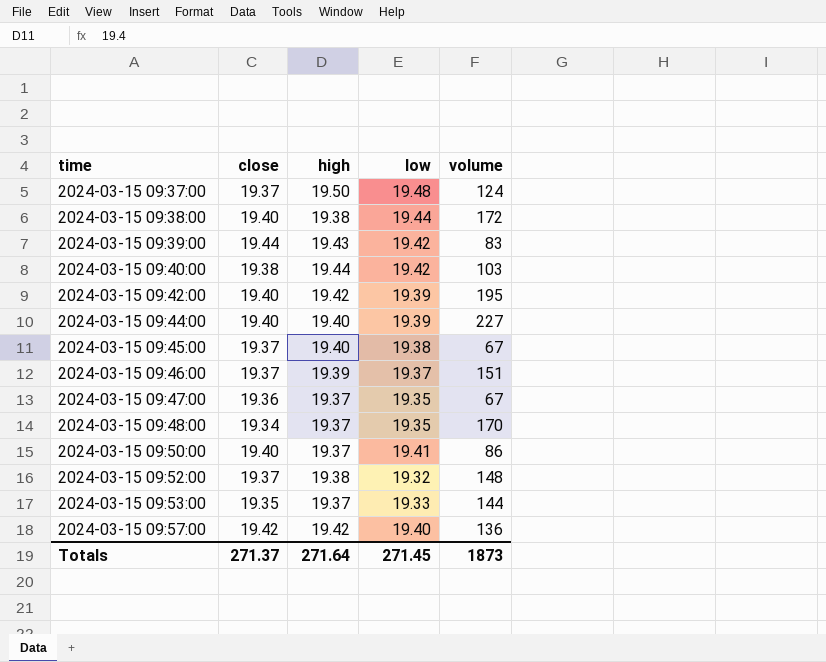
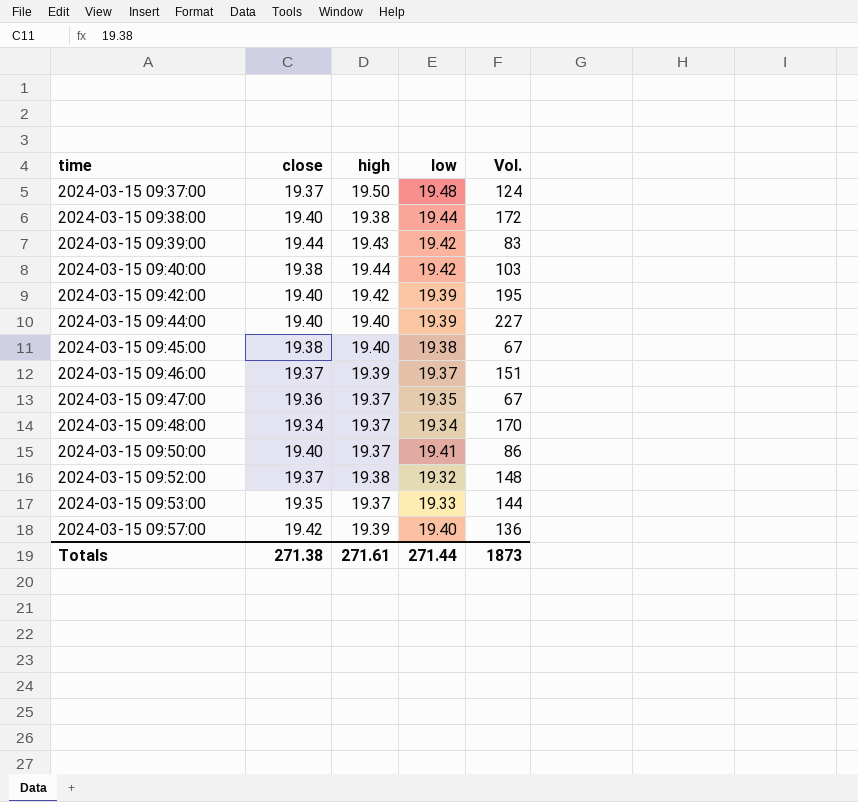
column name: volume -> Vol.
2024-03-15 09:45:00 | close: 19.37 -> 19.38
2024-03-15 09:48:00 | low: 19.35 -> 19.34
2024-03-15 09:57:00 | high: 19.42 -> 19.39
Totals | close: 271.37 -> 271.38
Totals | high: 271.64 -> 271.61
Totals | low: 271.45 -> 271.44

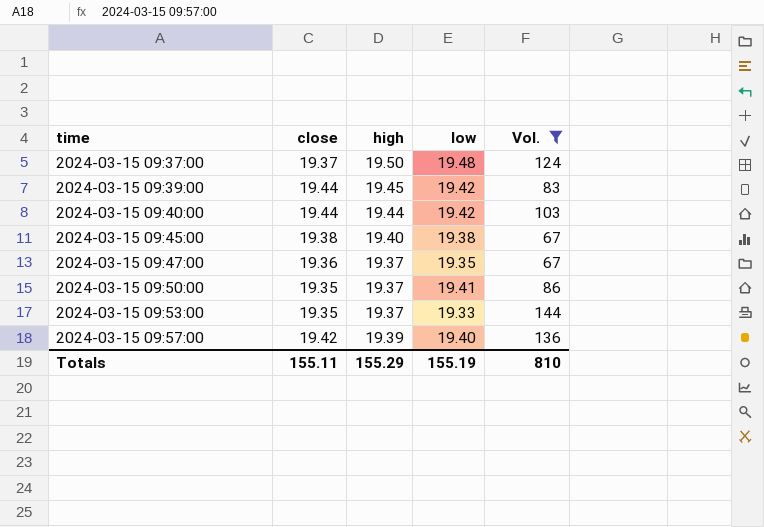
filter: none -> Vol. <= 144
2024-03-15 09:39:00 | high: 19.43 -> 19.45
2024-03-15 09:40:00 | close: 19.38 -> 19.44
2024-03-15 09:50:00 | close: 19.40 -> 19.35
Totals | close: 271.38 -> 155.11
Totals | high: 271.61 -> 155.29
Totals | low: 271.44 -> 155.19
Totals | Vol.: 1873 -> 810

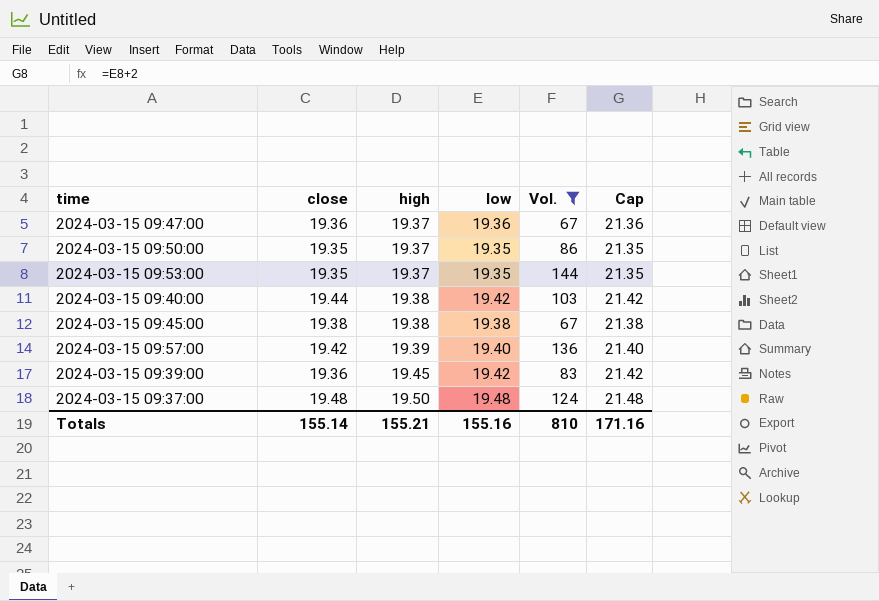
row order: time ascending -> high ascending
column Cap | formula: none -> [low] + 2
2024-03-15 09:47:00 | low: 19.35 -> 19.36
2024-03-15 09:50:00 | low: 19.41 -> 19.35
2024-03-15 09:53:00 | low: 19.33 -> 19.35
2024-03-15 09:40:00 | high: 19.44 -> 19.38
2024-03-15 09:45:00 | high: 19.40 -> 19.38
2024-03-15 09:39:00 | close: 19.44 -> 19.36
2024-03-15 09:37:00 | close: 19.37 -> 19.48
Totals | close: 155.11 -> 155.14
Totals | high: 155.29 -> 155.21
Totals | low: 155.19 -> 155.16

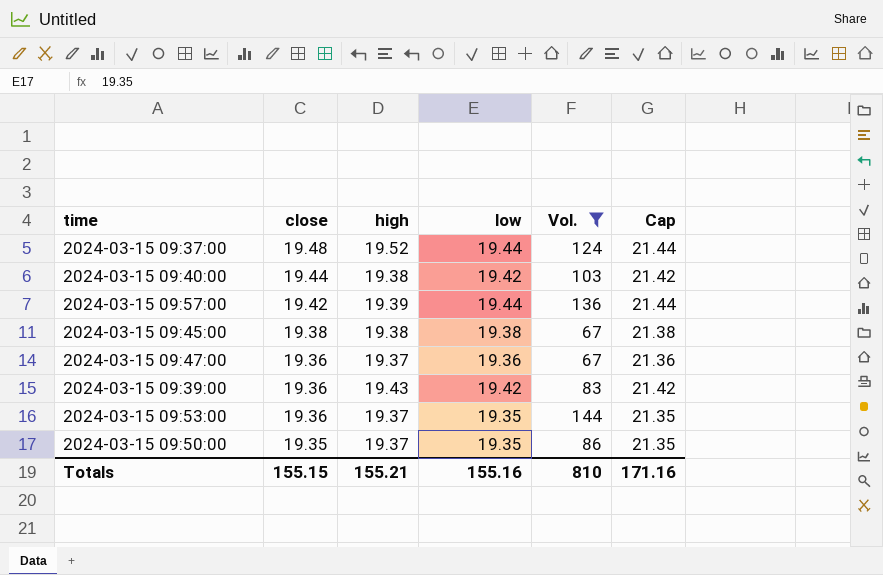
row order: high ascending -> close descending
2024-03-15 09:37:00 | high: 19.50 -> 19.52
2024-03-15 09:37:00 | low: 19.48 -> 19.44
2024-03-15 09:37:00 | Cap: 21.48 -> 21.44
2024-03-15 09:57:00 | low: 19.40 -> 19.44
2024-03-15 09:57:00 | Cap: 21.40 -> 21.44
2024-03-15 09:39:00 | high: 19.45 -> 19.43
2024-03-15 09:53:00 | close: 19.35 -> 19.36
Totals | close: 155.14 -> 155.15

